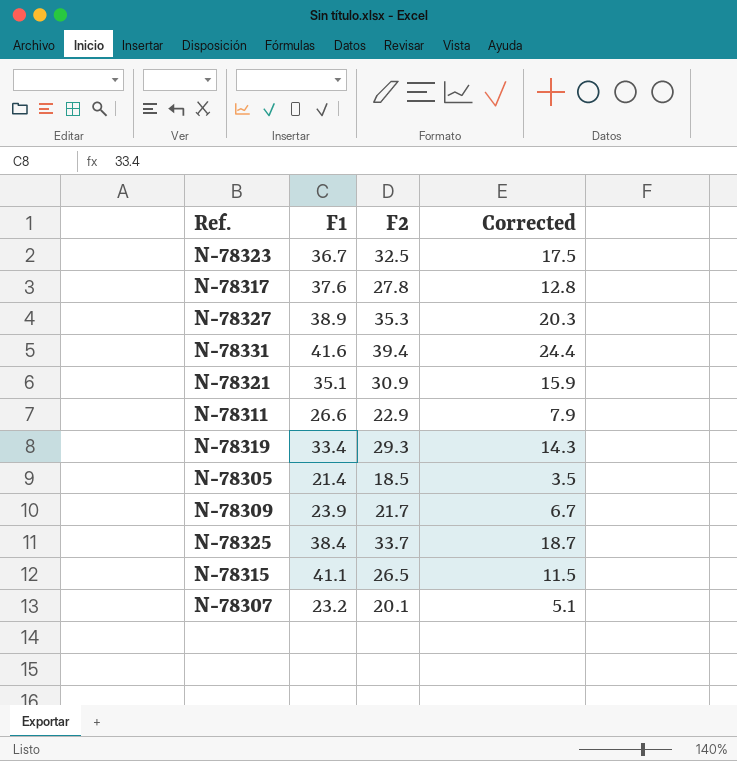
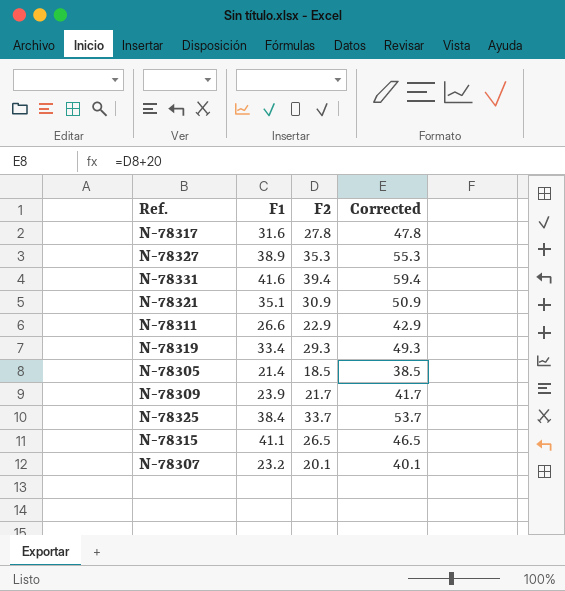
column Corrected | formula: [F2] - 15 -> [F2] + 20
row N-78323: 36.7 | 32.5 | 17.5 -> none
N-78317 | F1: 37.6 -> 31.6

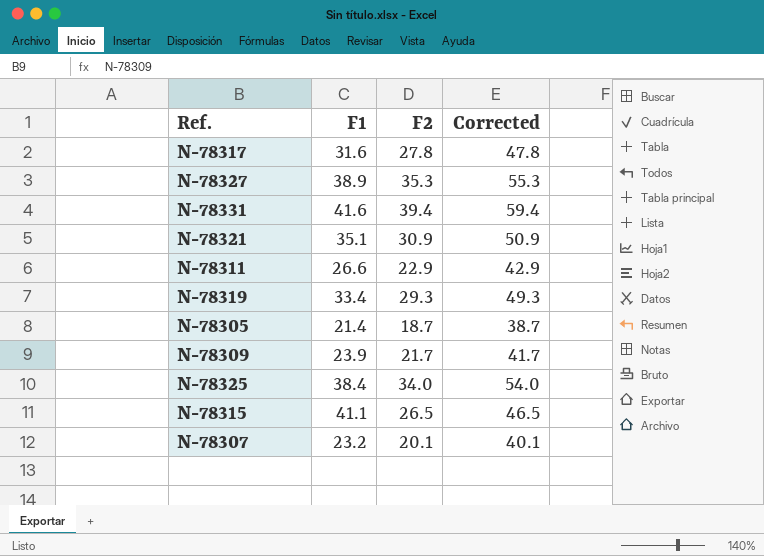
N-78305 | F2: 18.5 -> 18.7
N-78305 | Corrected: 38.5 -> 38.7
N-78325 | F2: 33.7 -> 34.0
N-78325 | Corrected: 53.7 -> 54.0

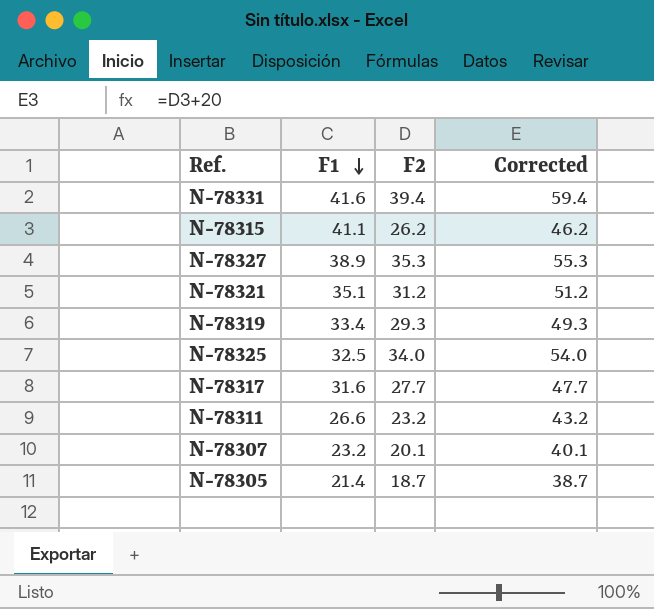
row order: none -> F1 descending
row N-78309: 23.9 | 21.7 | 41.7 -> none
N-78315 | F2: 26.5 -> 26.2
N-78315 | Corrected: 46.5 -> 46.2
N-78321 | F2: 30.9 -> 31.2
N-78321 | Corrected: 50.9 -> 51.2
N-78325 | F1: 38.4 -> 32.5
N-78317 | F2: 27.8 -> 27.7
N-78317 | Corrected: 47.8 -> 47.7
N-78311 | F2: 22.9 -> 23.2
N-78311 | Corrected: 42.9 -> 43.2

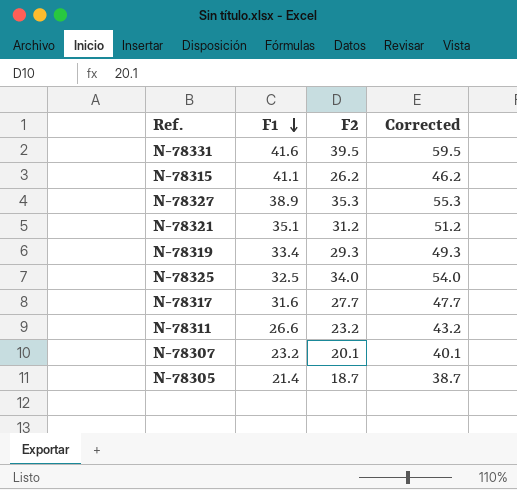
N-78331 | F2: 39.4 -> 39.5
N-78331 | Corrected: 59.4 -> 59.5

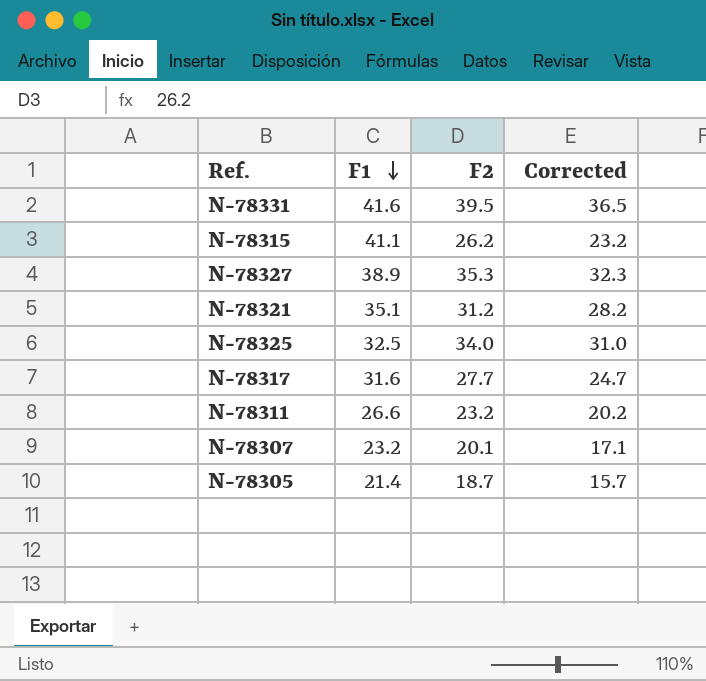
column Corrected | formula: [F2] + 20 -> [F2] - 3
row N-78319: 33.4 | 29.3 | 49.3 -> none

